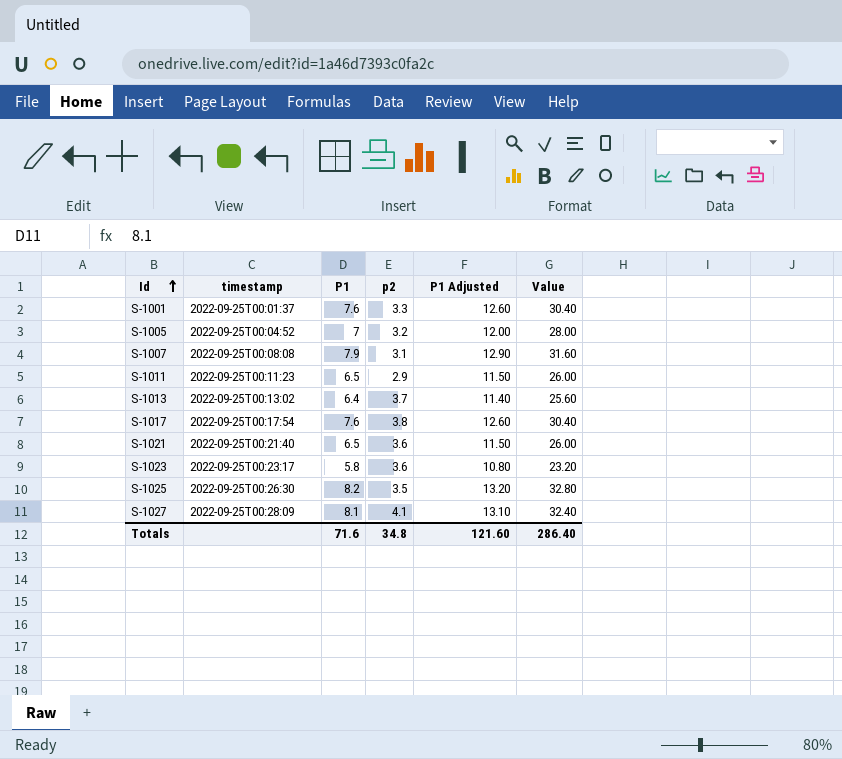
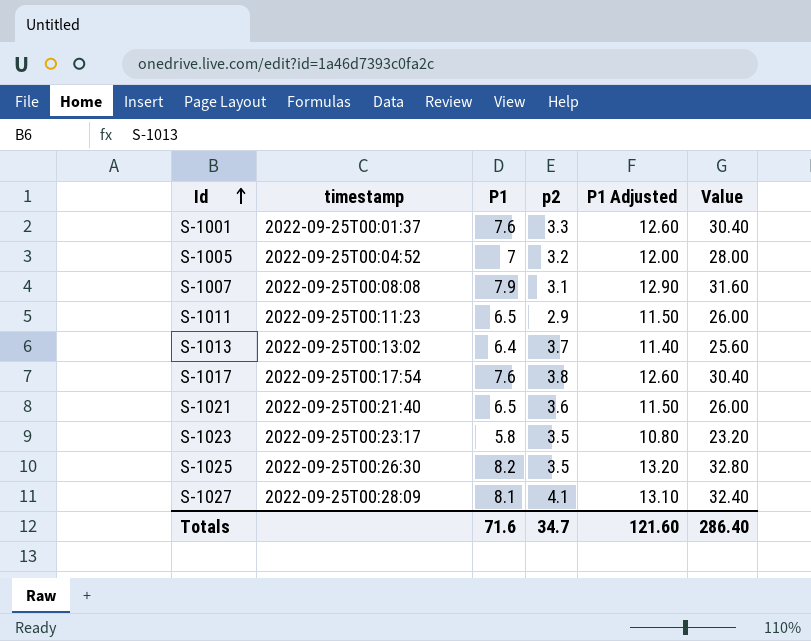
S-1023 | p2: 3.6 -> 3.5
Totals | p2: 34.8 -> 34.7

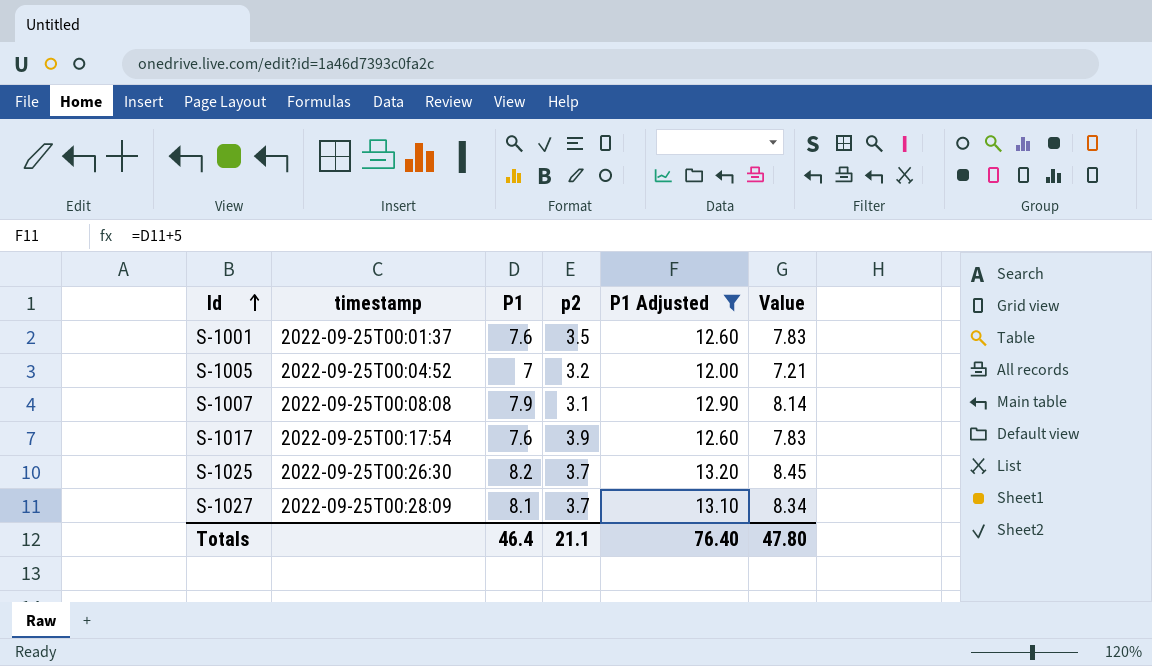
filter: none -> P1 Adjusted >= 12.00
column Value | formula: [P1] * 4 -> [P1] * 1.03
S-1001 | p2: 3.3 -> 3.5
S-1017 | p2: 3.8 -> 3.9
S-1025 | p2: 3.5 -> 3.7
S-1027 | p2: 4.1 -> 3.7
Totals | P1: 71.6 -> 46.4
Totals | p2: 34.7 -> 21.1
Totals | P1 Adjusted: 121.60 -> 76.40
Totals | Value: 286.40 -> 47.80

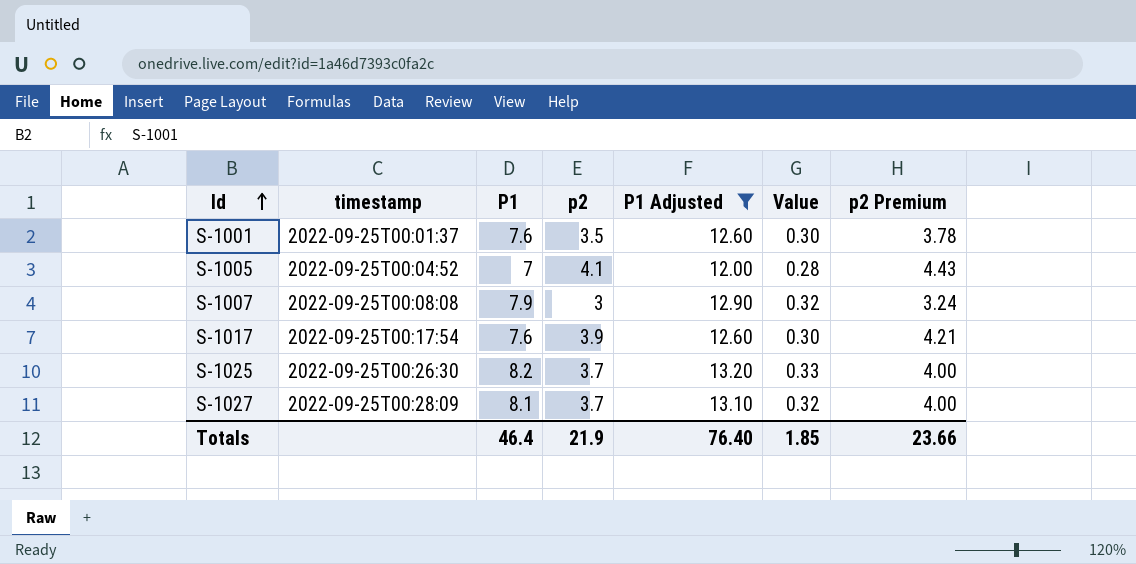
column Value | formula: [P1] * 1.03 -> [P1] * 0.04
column p2 Premium | formula: none -> [p2] * 1.08
S-1005 | p2: 3.2 -> 4.1
S-1007 | p2: 3.1 -> 3
Totals | p2: 21.1 -> 21.9
Totals | Value: 47.80 -> 1.85

